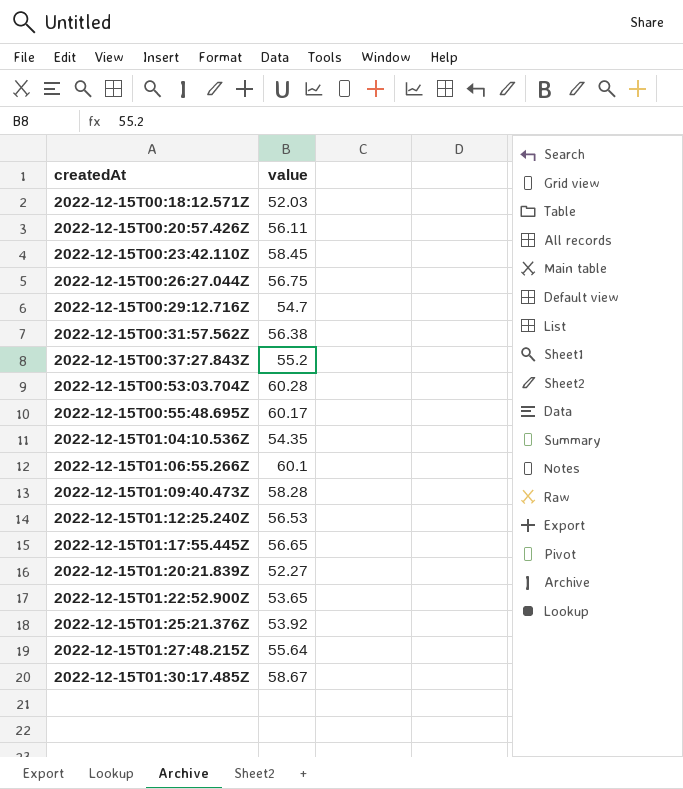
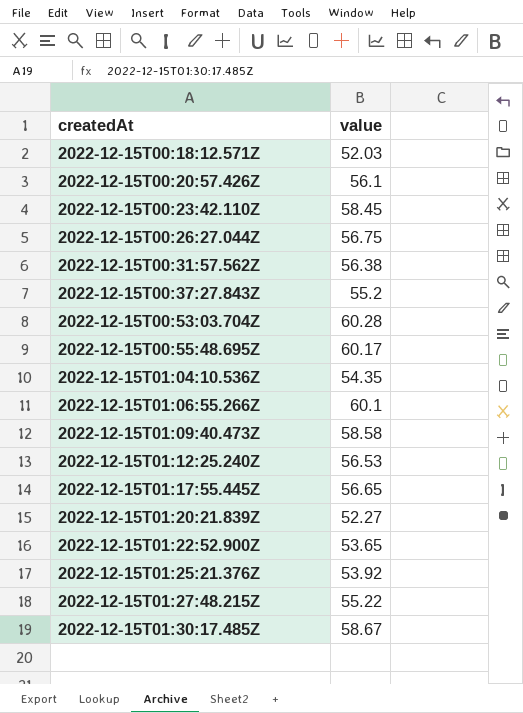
row 2022-12-15T00:29:12.716Z: 54.7 -> none
2022-12-15T00:20:57.426Z | value: 56.11 -> 56.1
2022-12-15T01:09:40.473Z | value: 58.28 -> 58.58
2022-12-15T01:27:48.215Z | value: 55.64 -> 55.22

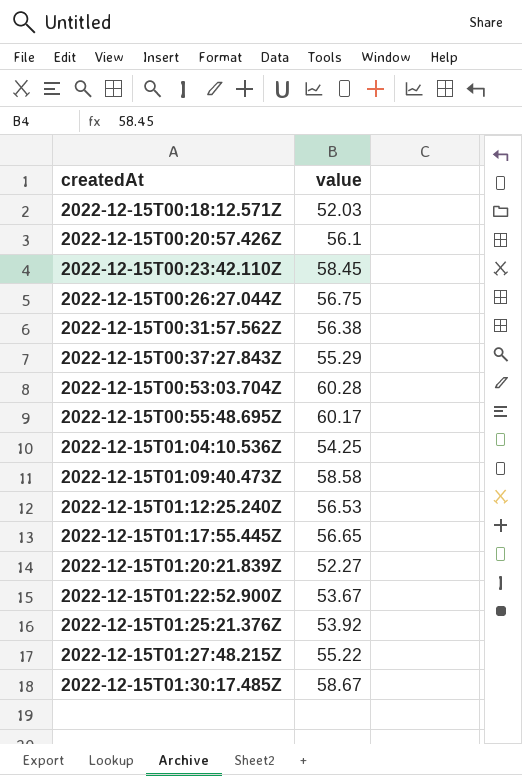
row 2022-12-15T01:06:55.266Z: 60.1 -> none
2022-12-15T00:37:27.843Z | value: 55.2 -> 55.29
2022-12-15T01:04:10.536Z | value: 54.35 -> 54.25
2022-12-15T01:22:52.900Z | value: 53.65 -> 53.67

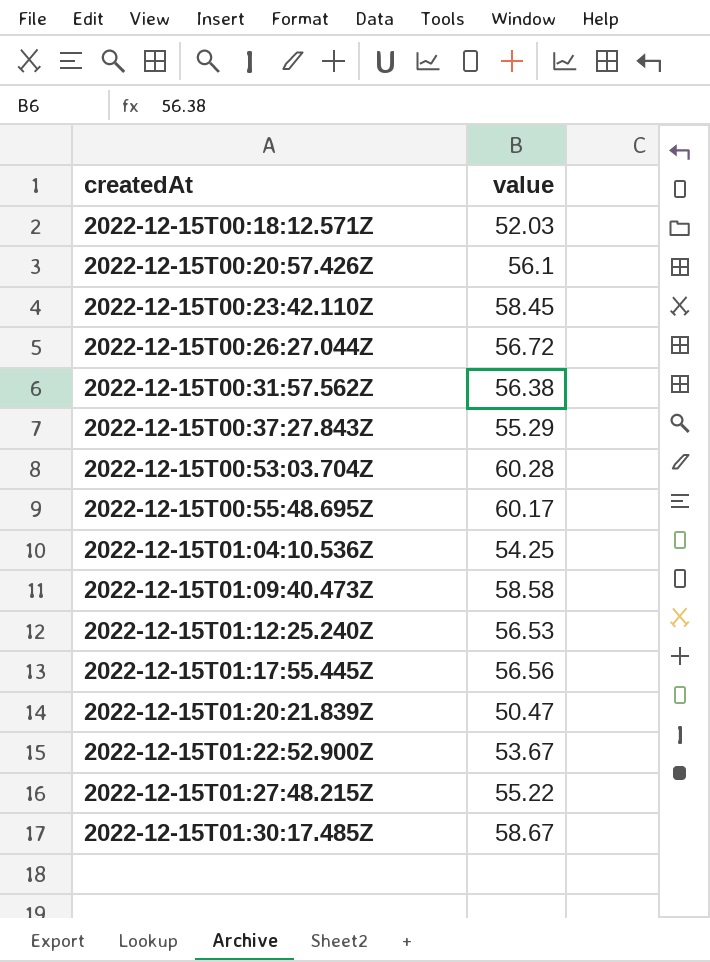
row 2022-12-15T01:25:21.376Z: 53.92 -> none
2022-12-15T00:26:27.044Z | value: 56.75 -> 56.72
2022-12-15T01:17:55.445Z | value: 56.65 -> 56.56
2022-12-15T01:20:21.839Z | value: 52.27 -> 50.47

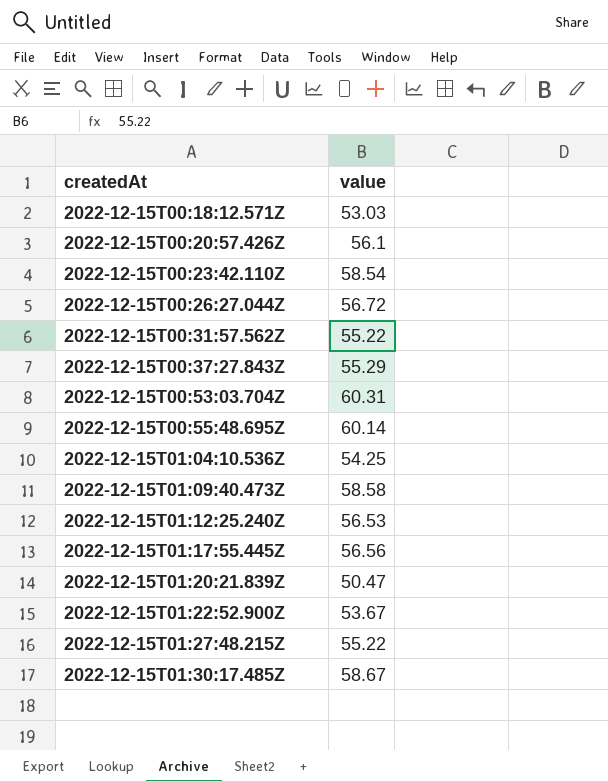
2022-12-15T00:18:12.571Z | value: 52.03 -> 53.03
2022-12-15T00:23:42.110Z | value: 58.45 -> 58.54
2022-12-15T00:31:57.562Z | value: 56.38 -> 55.22
2022-12-15T00:53:03.704Z | value: 60.28 -> 60.31
2022-12-15T00:55:48.695Z | value: 60.17 -> 60.14

